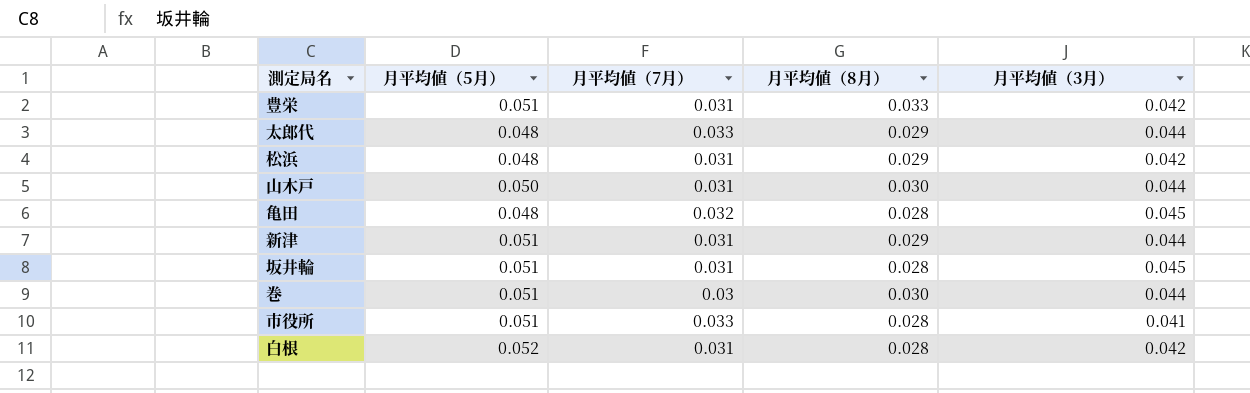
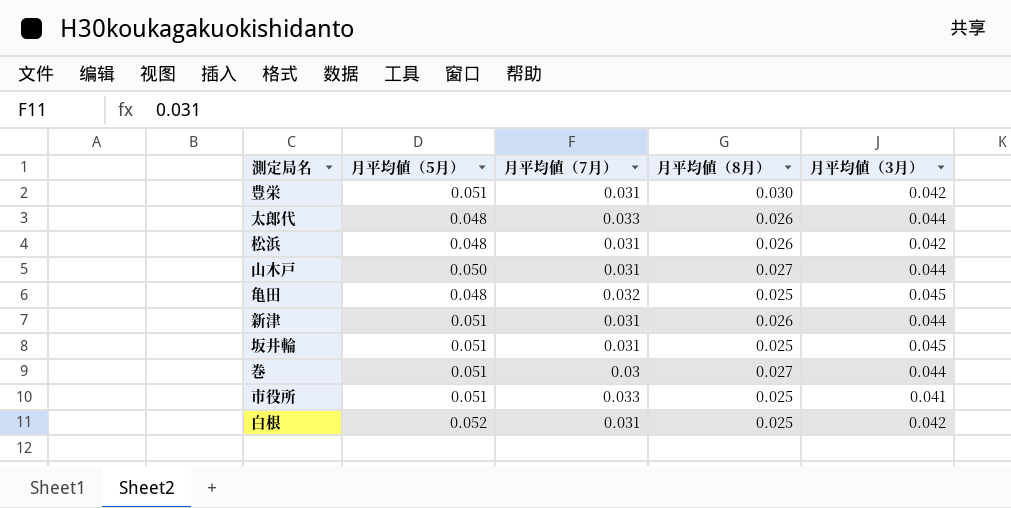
豊栄 | 月平均値（8月）: 0.033 -> 0.030
太郎代 | 月平均値（8月）: 0.029 -> 0.026
松浜 | 月平均値（8月）: 0.029 -> 0.026
山木戸 | 月平均値（8月）: 0.030 -> 0.027
亀田 | 月平均値（8月）: 0.028 -> 0.025
新津 | 月平均値（8月）: 0.029 -> 0.026
坂井輪 | 月平均値（8月）: 0.028 -> 0.025
巻 | 月平均値（8月）: 0.030 -> 0.027
市役所 | 月平均値（8月）: 0.028 -> 0.025
白根 | 月平均値（8月）: 0.028 -> 0.025

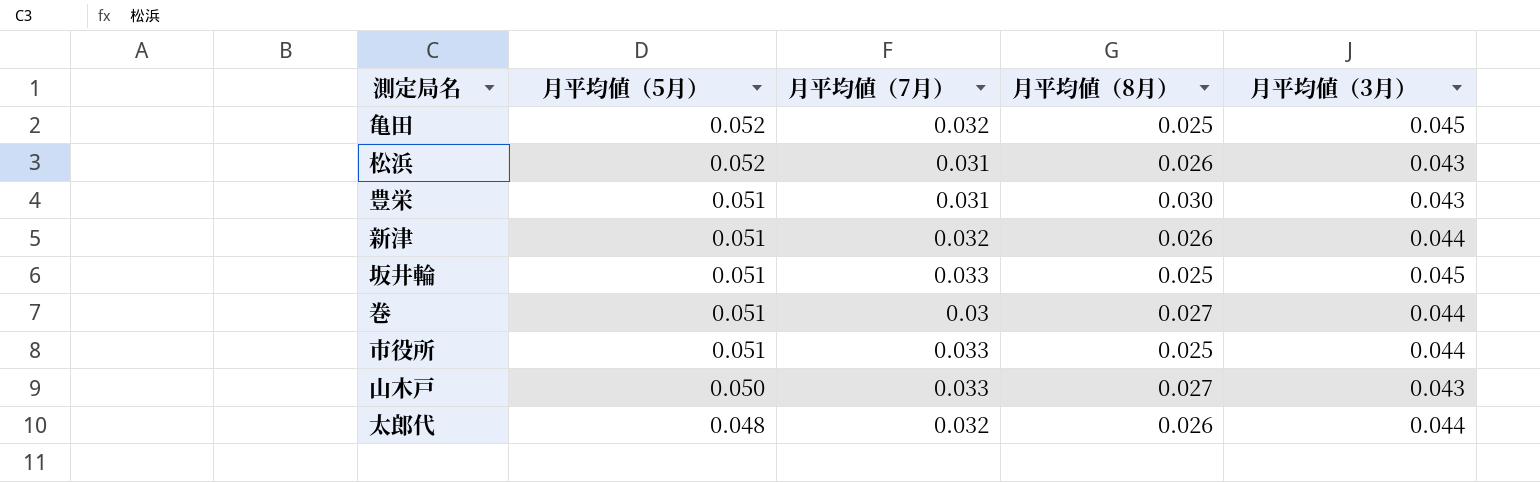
row order: none -> 月平均値（5月） descending
row 白根: 0.052 | 0.031 | 0.025 | 0.042 -> none
亀田 | 月平均値（5月）: 0.048 -> 0.052
松浜 | 月平均値（5月）: 0.048 -> 0.052
松浜 | 月平均値（3月）: 0.042 -> 0.043
豊栄 | 月平均値（3月）: 0.042 -> 0.043
新津 | 月平均値（7月）: 0.031 -> 0.032
坂井輪 | 月平均値（7月）: 0.031 -> 0.033
市役所 | 月平均値（3月）: 0.041 -> 0.044
山木戸 | 月平均値（7月）: 0.031 -> 0.033
山木戸 | 月平均値（3月）: 0.044 -> 0.043
太郎代 | 月平均値（7月）: 0.033 -> 0.032

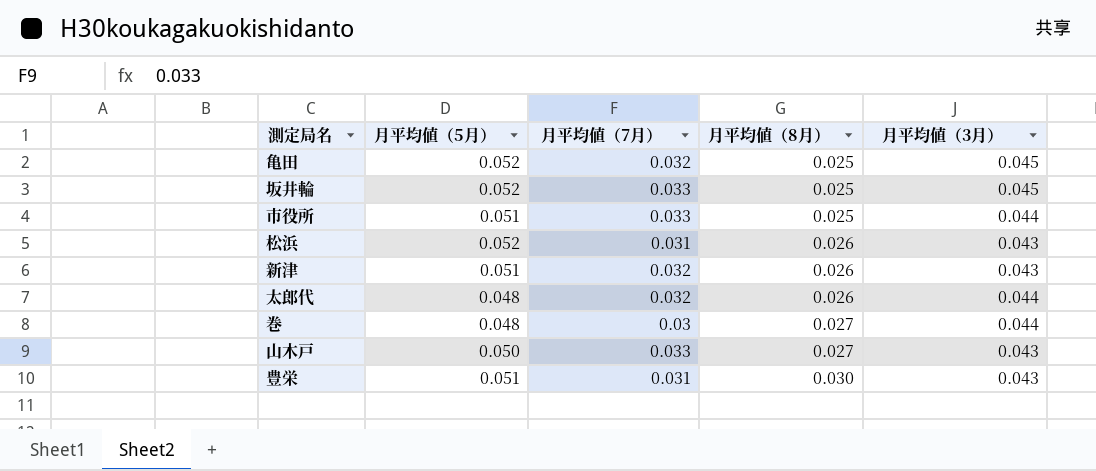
row order: 月平均値（5月） descending -> 月平均値（8月） ascending
坂井輪 | 月平均値（5月）: 0.051 -> 0.052
新津 | 月平均値（3月）: 0.044 -> 0.043
巻 | 月平均値（5月）: 0.051 -> 0.048

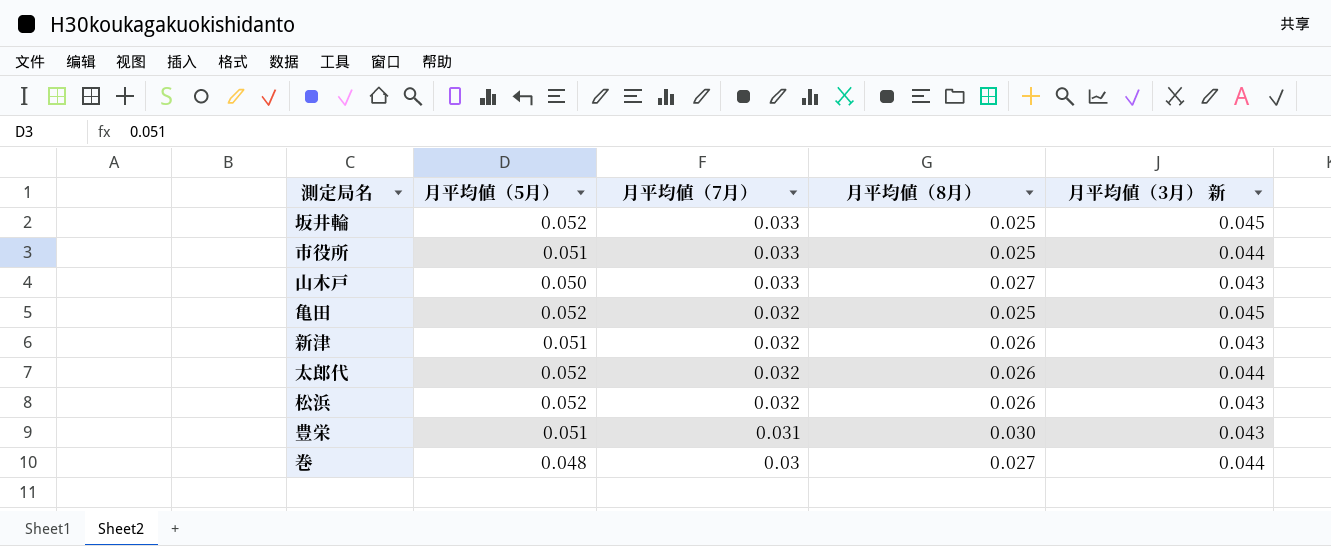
row order: 月平均値（8月） ascending -> 月平均値（7月） descending
column name: 月平均値（3月） -> 月平均値（3月） 新
太郎代 | 月平均値（5月）: 0.048 -> 0.052
松浜 | 月平均値（7月）: 0.031 -> 0.032

